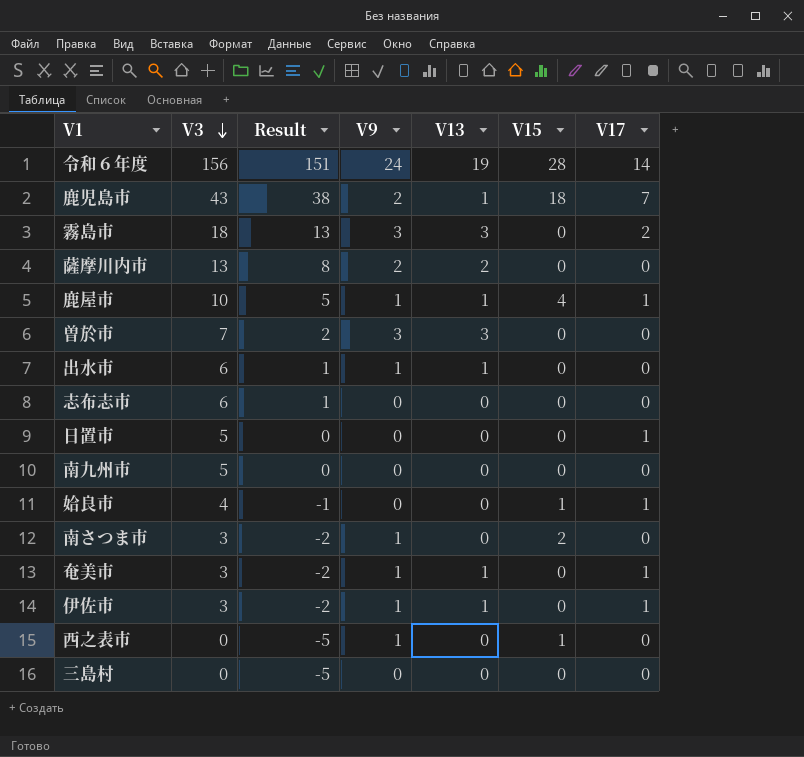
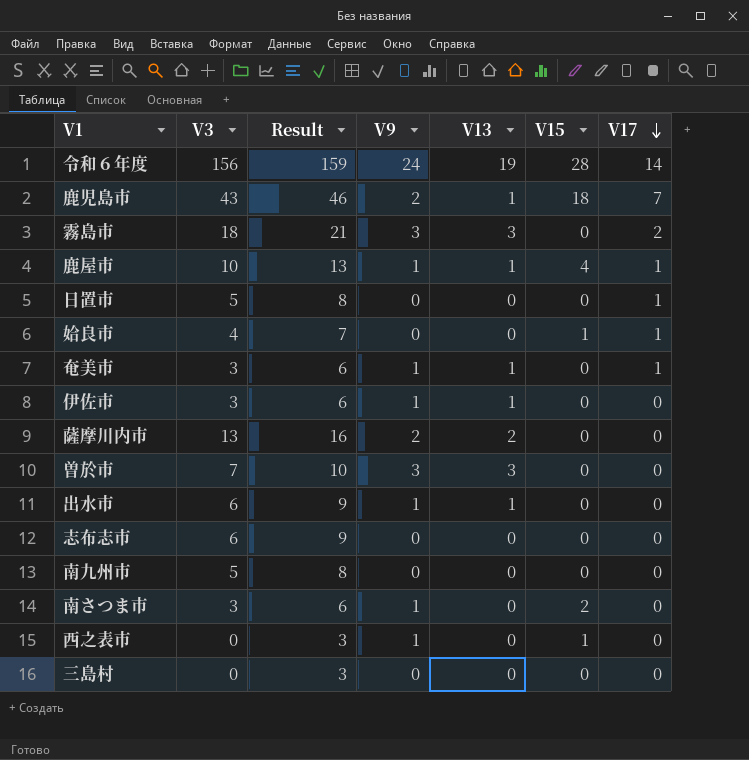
row order: V3 descending -> V17 descending
column Result | formula: [V3] - 5 -> [V3] + 3
伊佐市 | V17: 1 -> 0

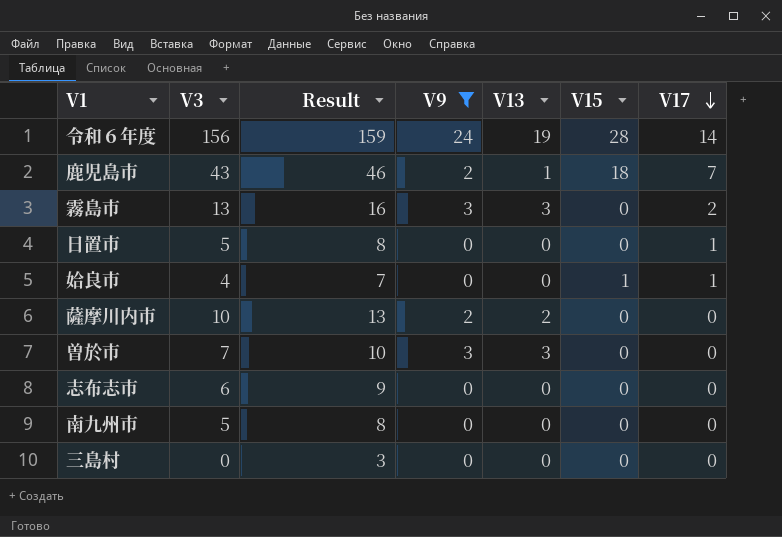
filter: none -> V9 != 1
霧島市 | V3: 18 -> 13
霧島市 | Result: 21 -> 16
薩摩川内市 | V3: 13 -> 10
薩摩川内市 | Result: 16 -> 13

